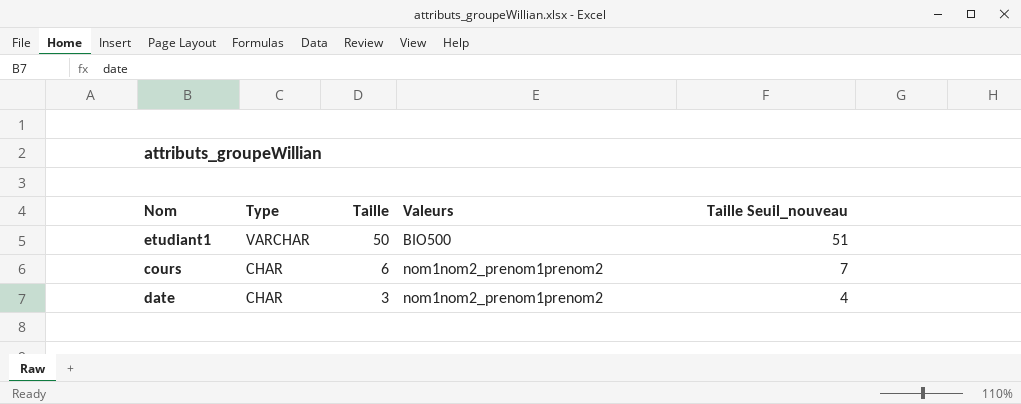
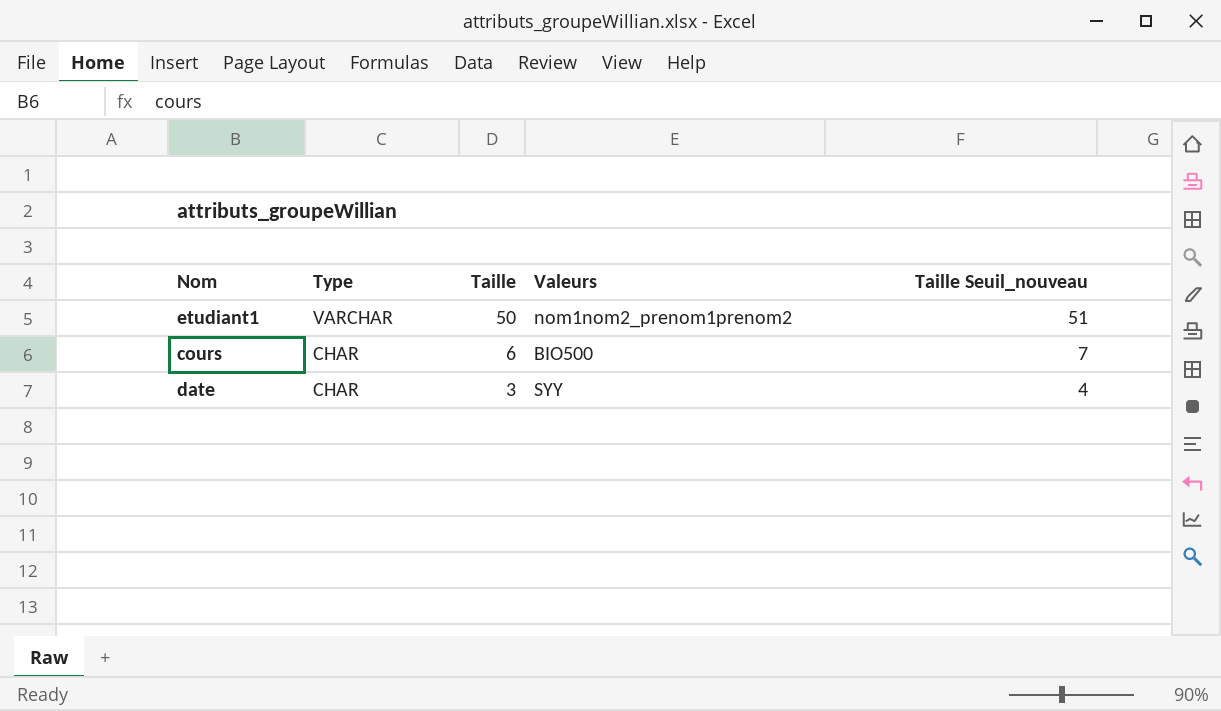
etudiant1 | Valeurs: BIO500 -> nom1nom2_prenom1prenom2
cours | Valeurs: nom1nom2_prenom1prenom2 -> BIO500
date | Valeurs: nom1nom2_prenom1prenom2 -> SYY

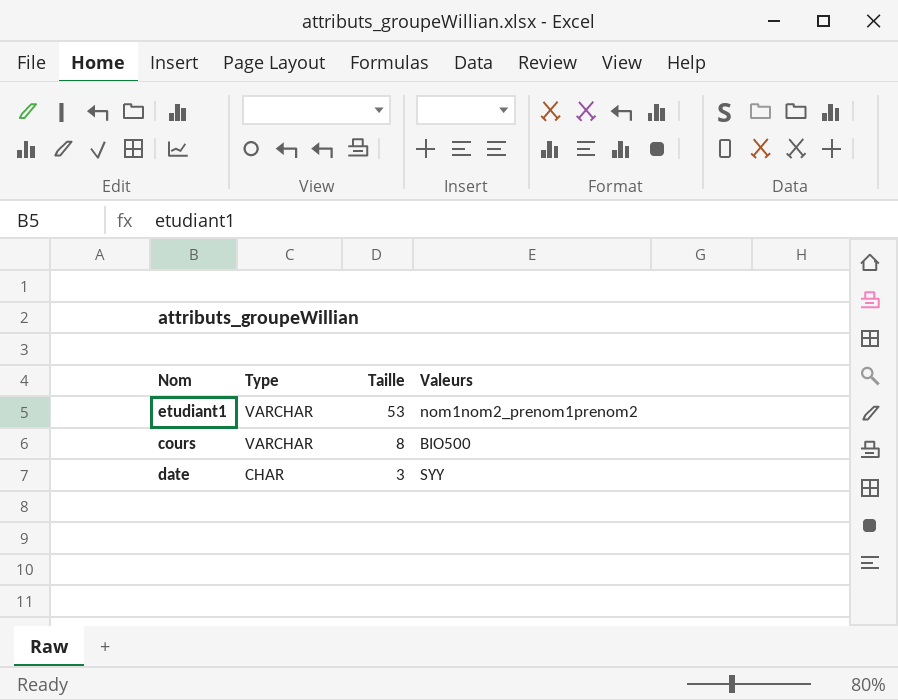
column Taille Seuil_nouveau | formula: [Taille] + 1 -> none
etudiant1 | Taille: 50 -> 53
cours | Type: CHAR -> VARCHAR
cours | Taille: 6 -> 8

